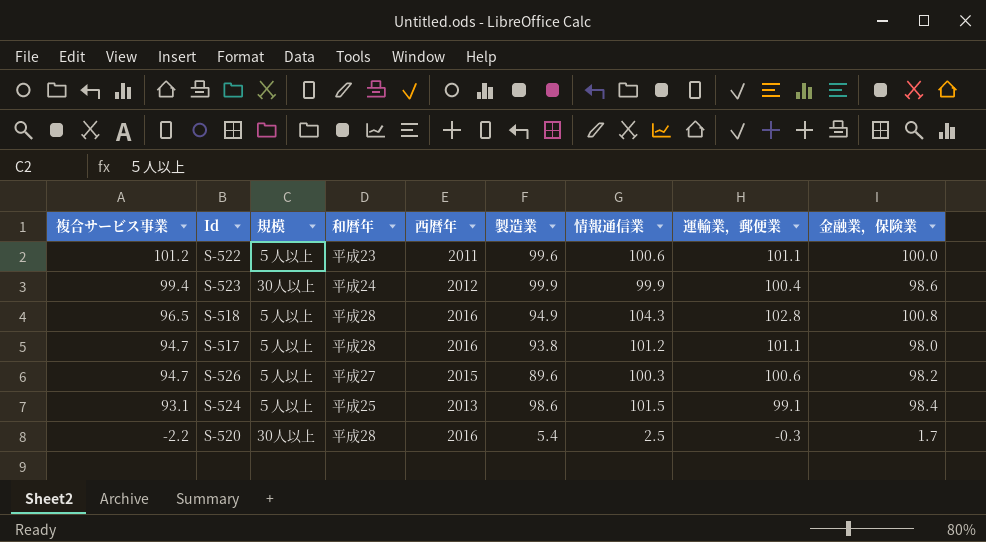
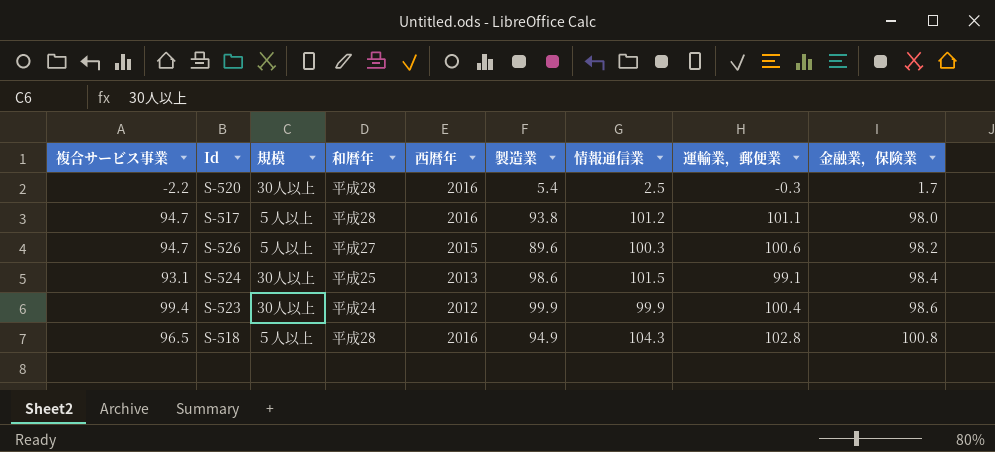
row order: 複合サービス事業 descending -> 金融業，保険業 ascending
row S-522: 101.2 | ５人以上 | 平成23 | 2011 | 99.6 | 100.6 | 101.1 | 100.0 -> none
S-524 | 規模: ５人以上 -> 30人以上

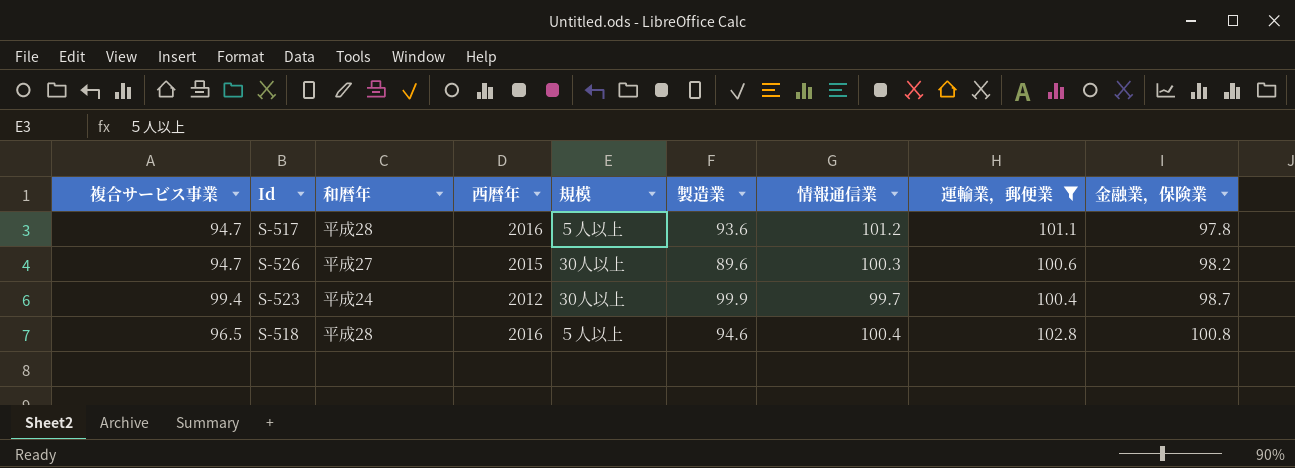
filter: none -> 運輸業，郵便業 >= 100.4
column 規模 | position: 3 -> 5
S-517 | 製造業: 93.8 -> 93.6
S-517 | 金融業，保険業: 98.0 -> 97.8
S-526 | 規模: ５人以上 -> 30人以上
S-523 | 情報通信業: 99.9 -> 99.7
S-523 | 金融業，保険業: 98.6 -> 98.7
S-518 | 製造業: 94.9 -> 94.6
S-518 | 情報通信業: 104.3 -> 100.4

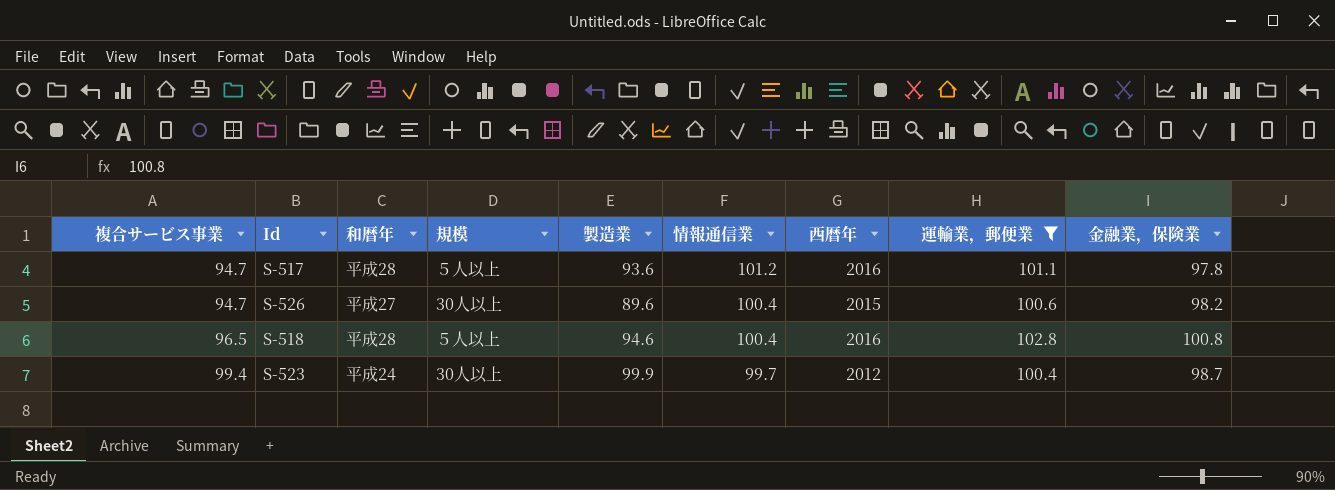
row order: 金融業，保険業 ascending -> 複合サービス事業 ascending
column 西暦年 | position: 4 -> 7
S-526 | 情報通信業: 100.3 -> 100.4

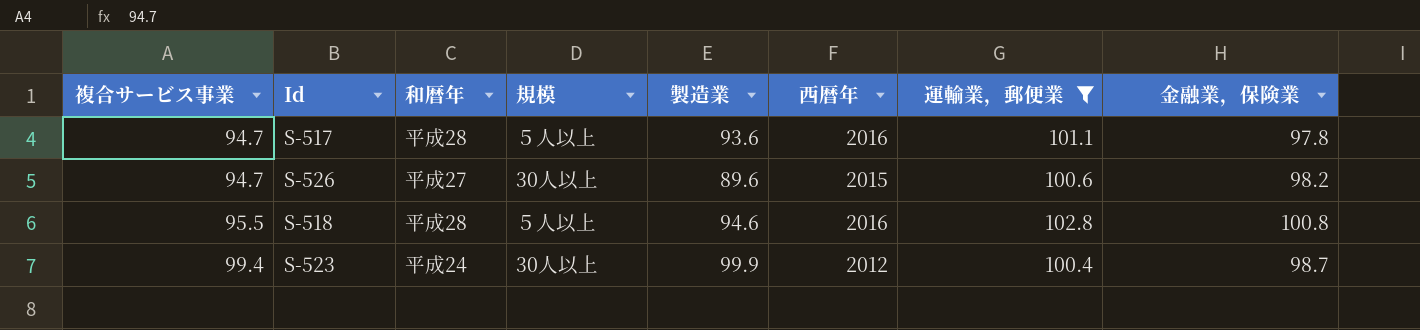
column 情報通信業 | position: 6 -> none
S-518 | 複合サービス事業: 96.5 -> 95.5

